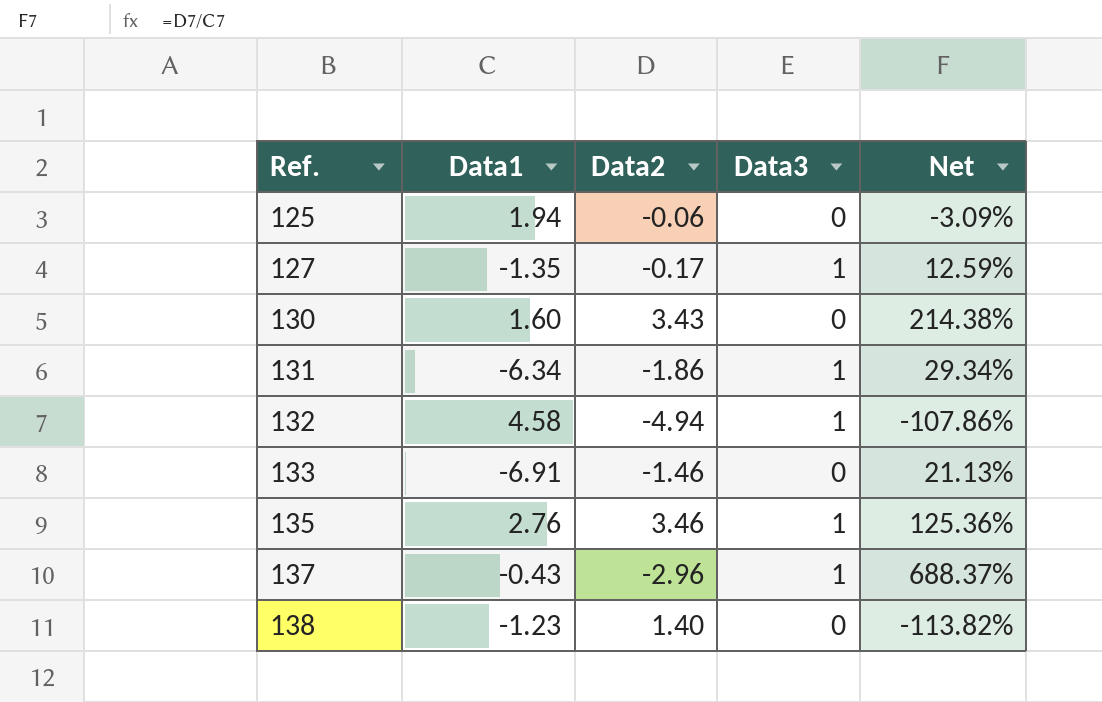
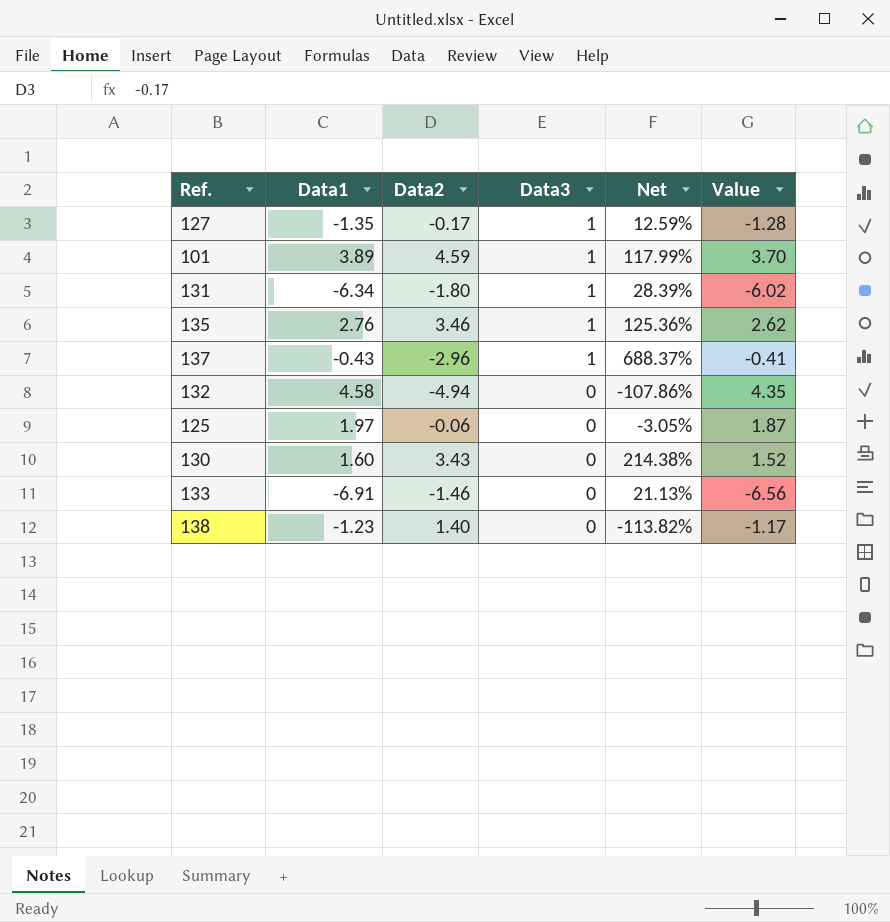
row order: Ref. ascending -> Data3 descending
column Value | formula: none -> [Data1] * 0.95
row 101: none -> 3.89 | 4.59 | 1 | 117.99% | 3.70
131 | Data2: -1.86 -> -1.80
131 | Net: 29.34% -> 28.39%
132 | Data3: 1 -> 0
125 | Data1: 1.94 -> 1.97
125 | Net: -3.09% -> -3.05%

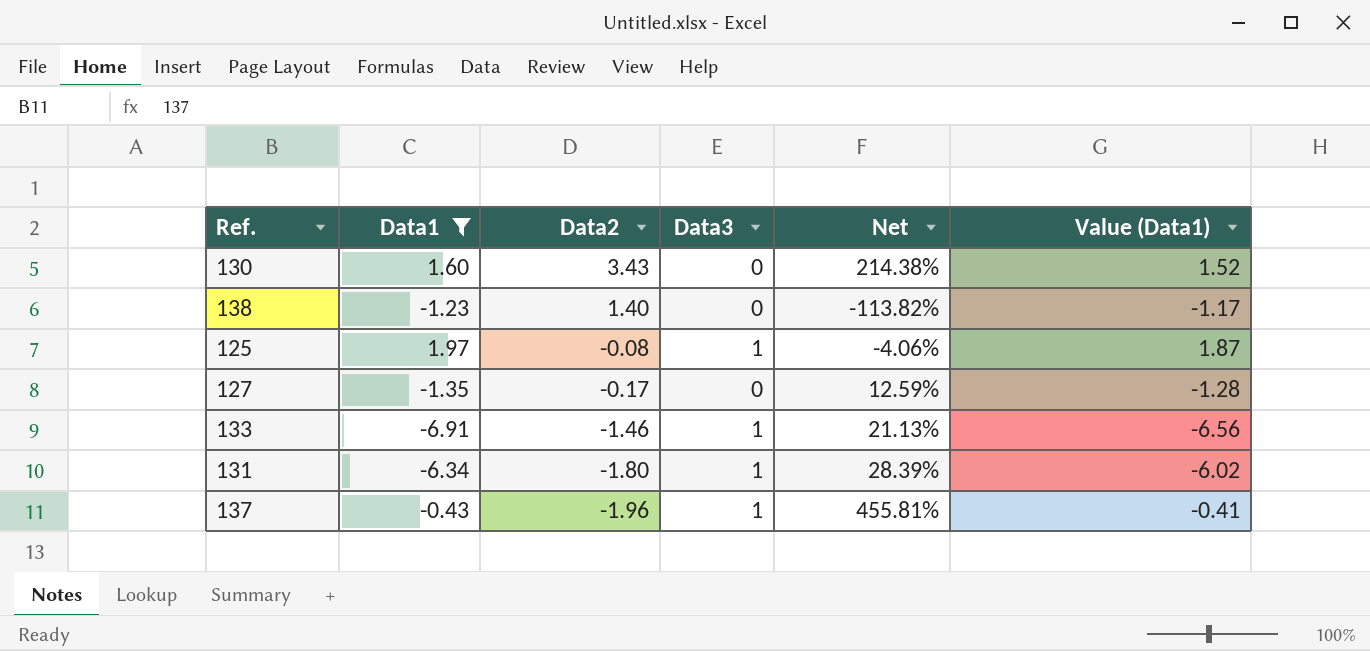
filter: none -> Data1 <= 1.97
row order: Data3 descending -> Data2 descending
column name: Value -> Value (Data1)
125 | Data2: -0.06 -> -0.08
125 | Data3: 0 -> 1
125 | Net: -3.05% -> -4.06%
127 | Data3: 1 -> 0
133 | Data3: 0 -> 1
137 | Data2: -2.96 -> -1.96
137 | Net: 688.37% -> 455.81%

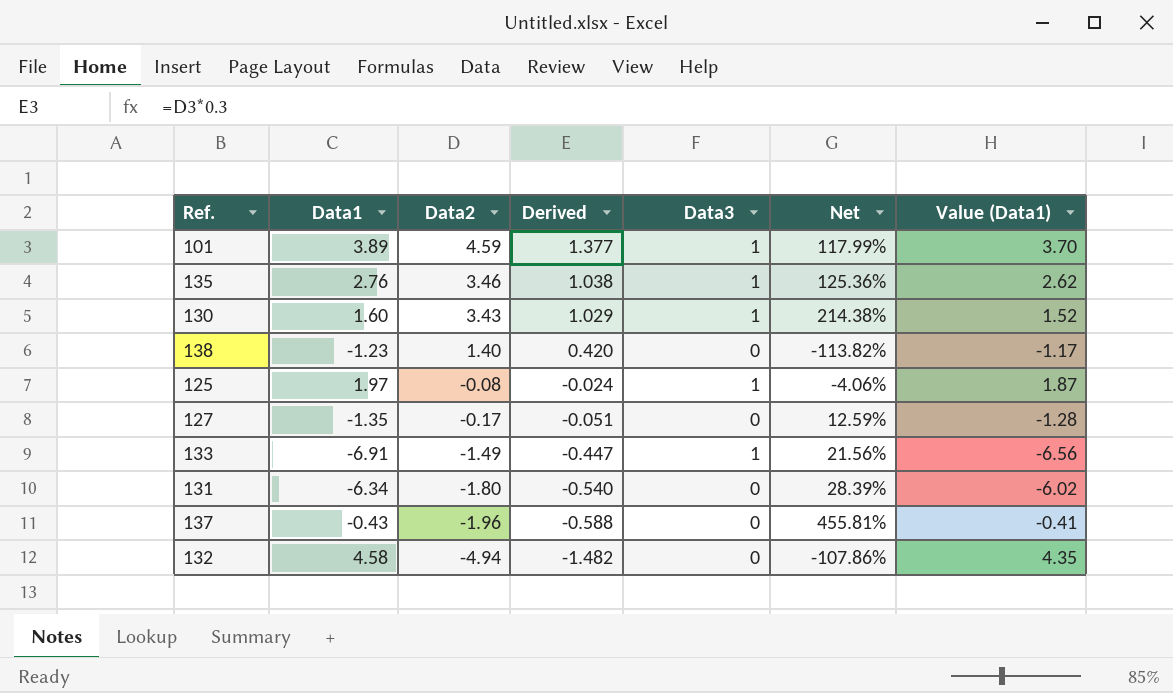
filter: Data1 <= 1.97 -> none
column Derived | formula: none -> [Data2] * 0.3
130 | Data3: 0 -> 1
133 | Data2: -1.46 -> -1.49
133 | Net: 21.13% -> 21.56%
131 | Data3: 1 -> 0
137 | Data3: 1 -> 0

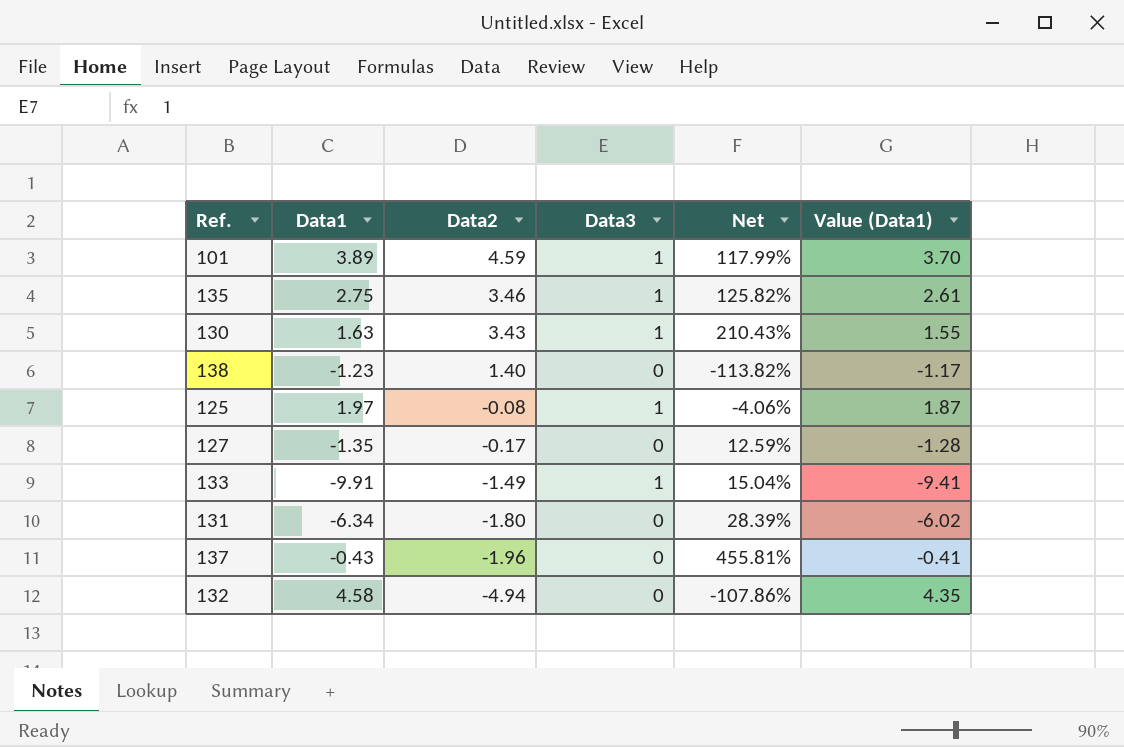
column Derived | formula: [Data2] * 0.3 -> none
135 | Data1: 2.76 -> 2.75
135 | Net: 125.36% -> 125.82%
135 | Value (Data1): 2.62 -> 2.61
130 | Data1: 1.60 -> 1.63
130 | Net: 214.38% -> 210.43%
130 | Value (Data1): 1.52 -> 1.55
133 | Data1: -6.91 -> -9.91
133 | Net: 21.56% -> 15.04%
133 | Value (Data1): -6.56 -> -9.41

